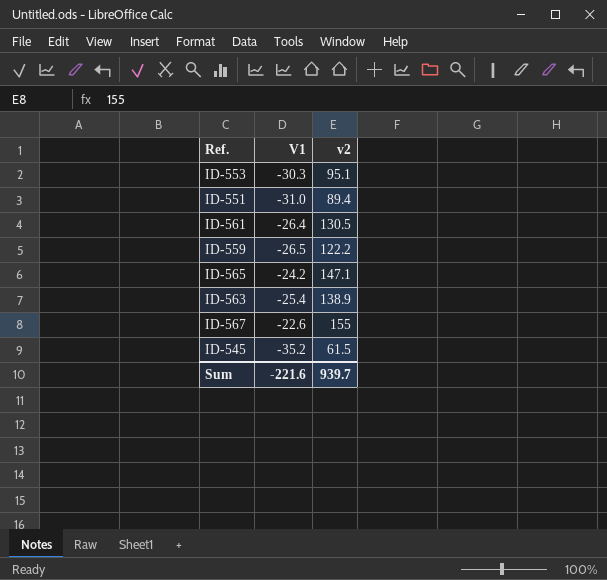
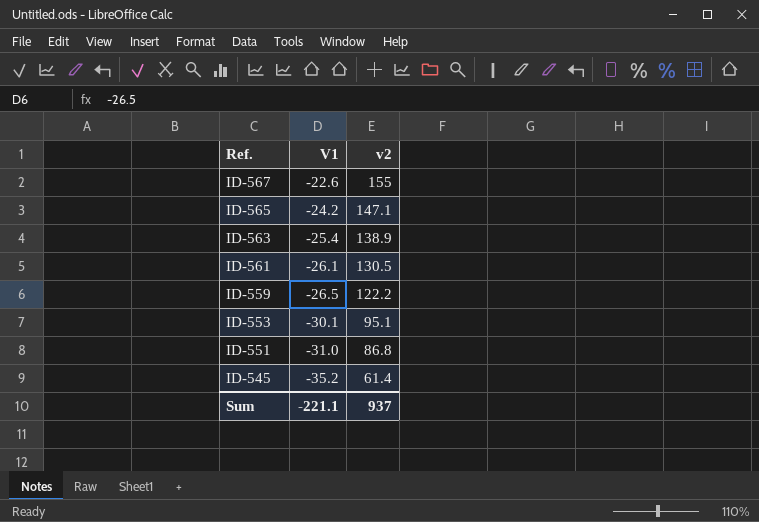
row order: none -> Ref. descending
ID-561 | V1: -26.4 -> -26.1
ID-553 | V1: -30.3 -> -30.1
ID-551 | v2: 89.4 -> 86.8
ID-545 | v2: 61.5 -> 61.4
Sum | V1: -221.6 -> -221.1
Sum | v2: 939.7 -> 937

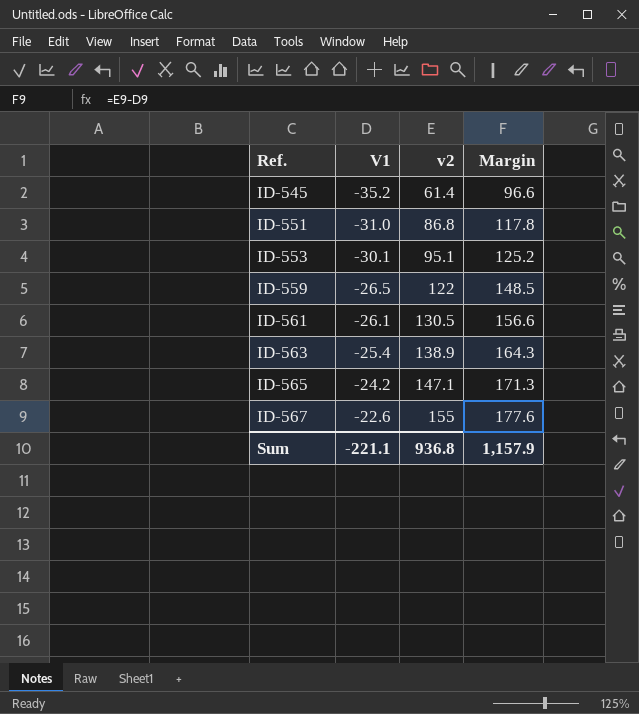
row order: Ref. descending -> Ref. ascending
column Margin | formula: none -> [v2] - [V1]
ID-559 | v2: 122.2 -> 122
Sum | v2: 937 -> 936.8

